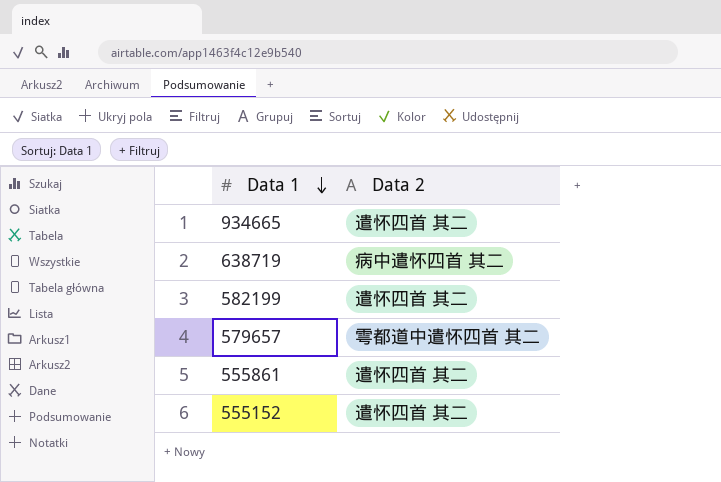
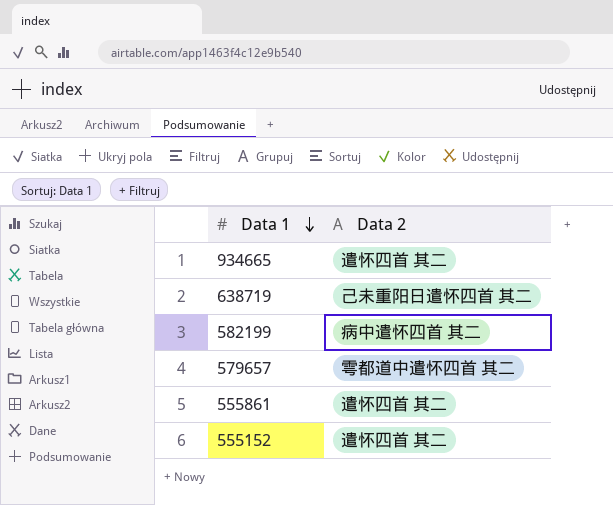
638719 | Data 2: 病中遣怀四首 其二 -> 己未重阳日遣怀四首 其二
582199 | Data 2: 遣怀四首 其二 -> 病中遣怀四首 其二

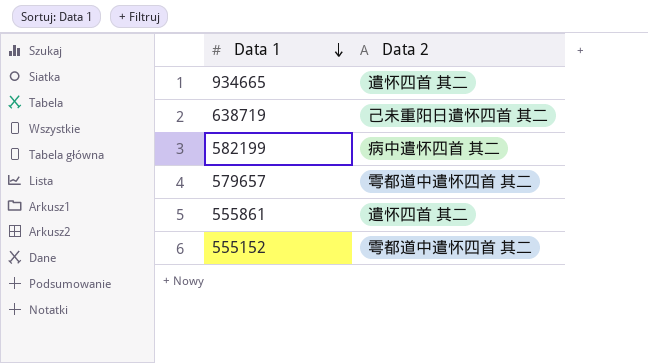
555152 | Data 2: 遣怀四首 其二 -> 雩都道中遣怀四首 其二

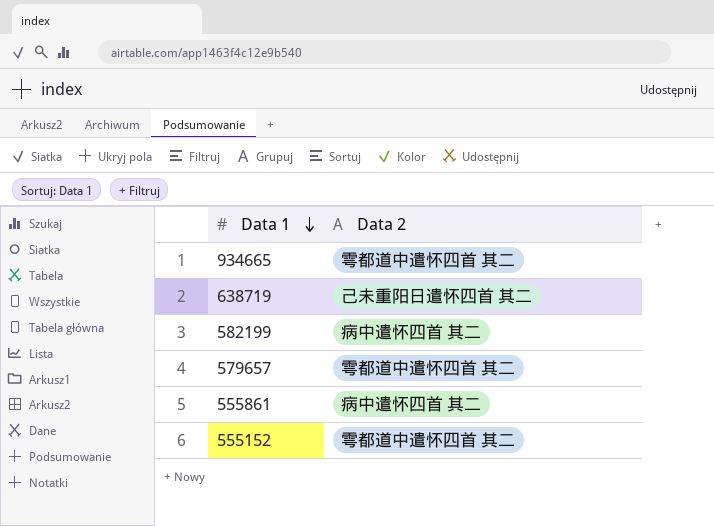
934665 | Data 2: 遣怀四首 其二 -> 雩都道中遣怀四首 其二
555861 | Data 2: 遣怀四首 其二 -> 病中遣怀四首 其二

